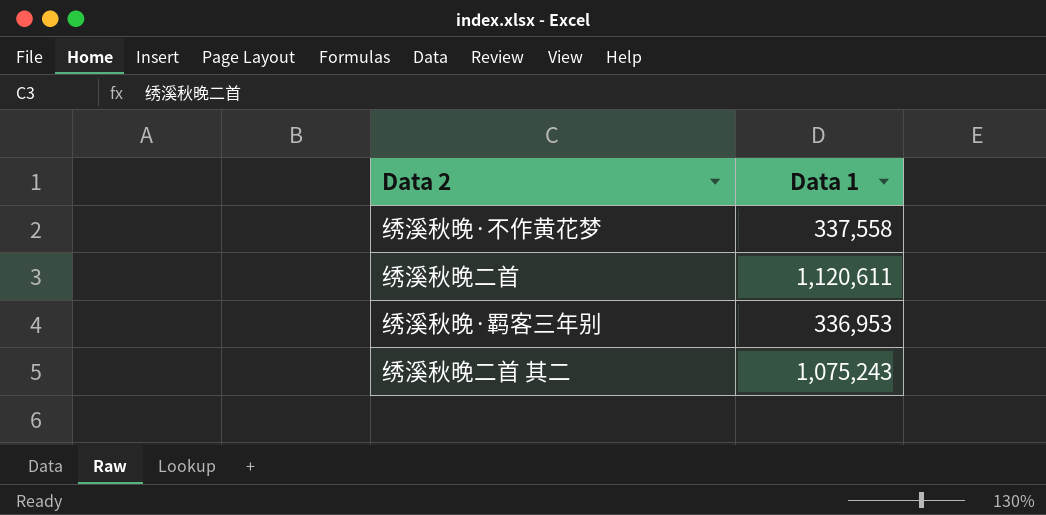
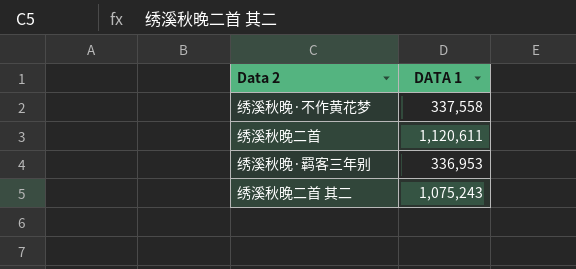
column name: Data 1 -> DATA 1

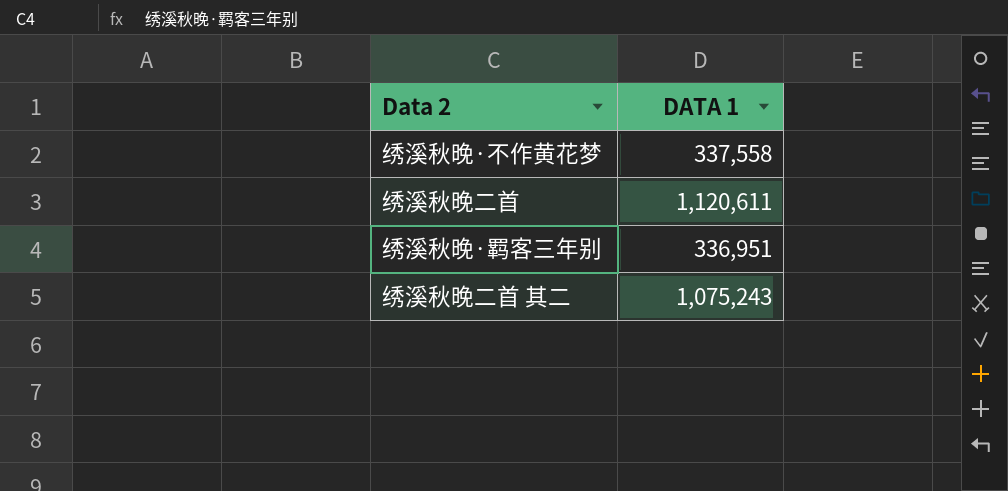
绣溪秋晚·羁客三年别 | DATA 1: 336,953 -> 336,951

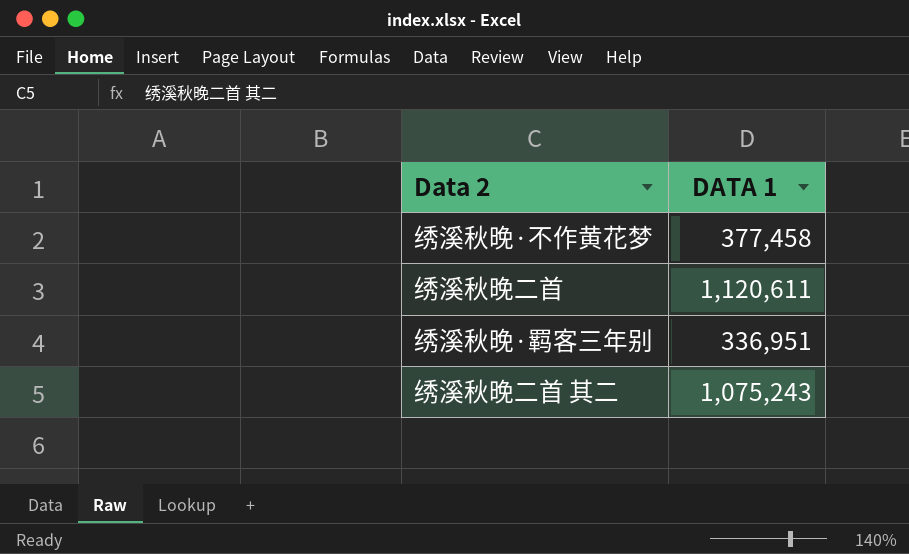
绣溪秋晚·不作黄花梦 | DATA 1: 337,558 -> 377,458

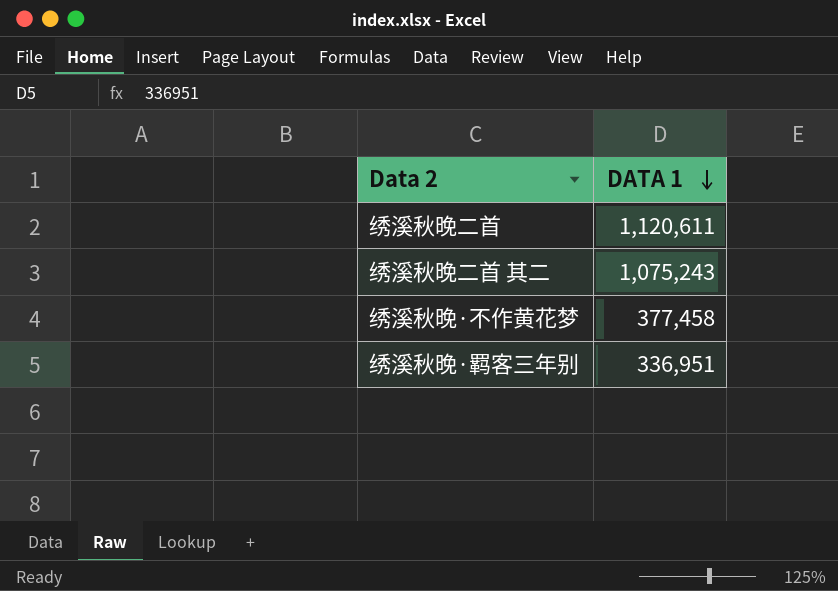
row order: none -> DATA 1 descending

